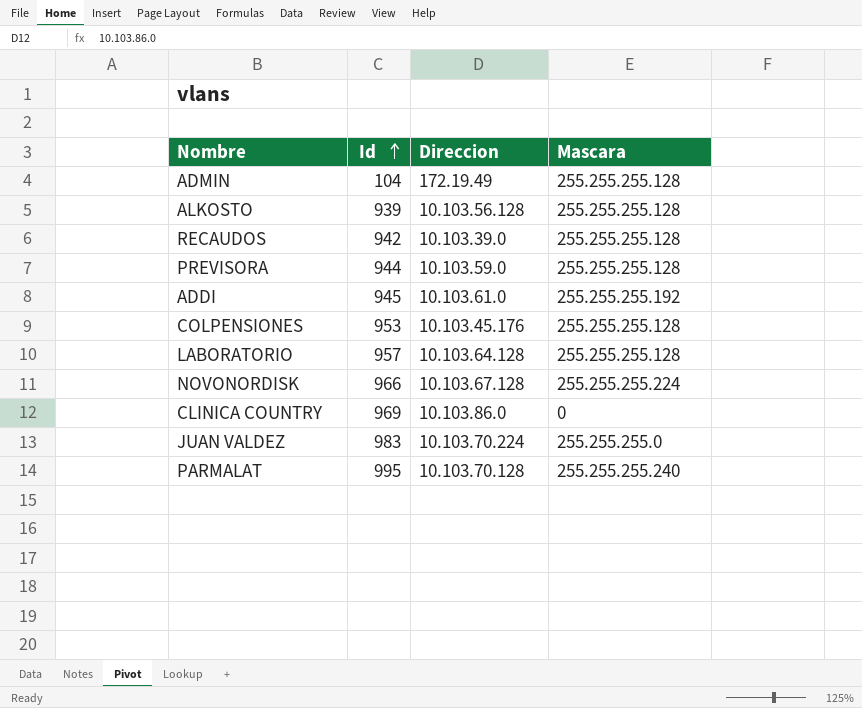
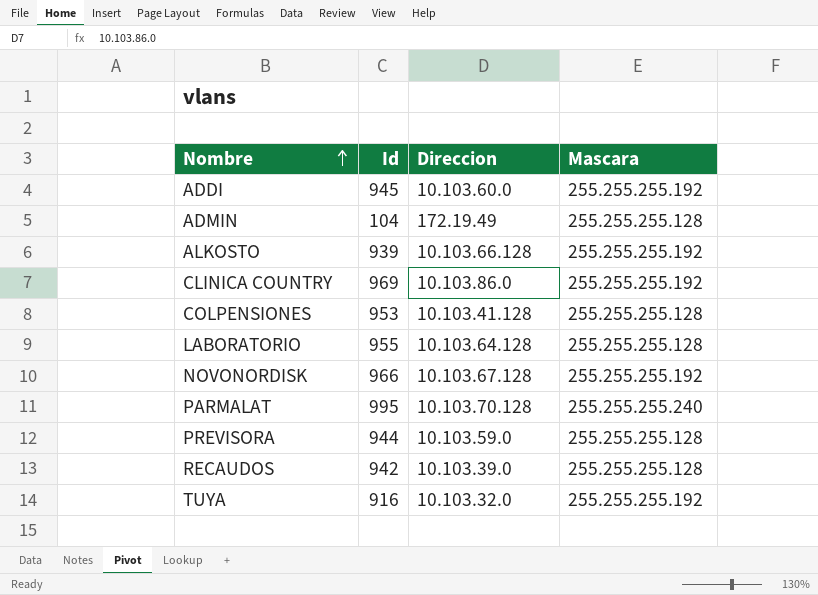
row order: Id ascending -> Nombre ascending
row JUAN VALDEZ: 983 | 10.103.70.224 | 255.255.255.0 -> none
ADDI | Direccion: 10.103.61.0 -> 10.103.60.0
ALKOSTO | Direccion: 10.103.56.128 -> 10.103.66.128
ALKOSTO | Mascara: 255.255.255.128 -> 255.255.255.192
CLINICA COUNTRY | Mascara: 0 -> 255.255.255.192
COLPENSIONES | Direccion: 10.103.45.176 -> 10.103.41.128
LABORATORIO | Id: 957 -> 955
NOVONORDISK | Mascara: 255.255.255.224 -> 255.255.255.192
row TUYA: none -> 916 | 10.103.32.0 | 255.255.255.192

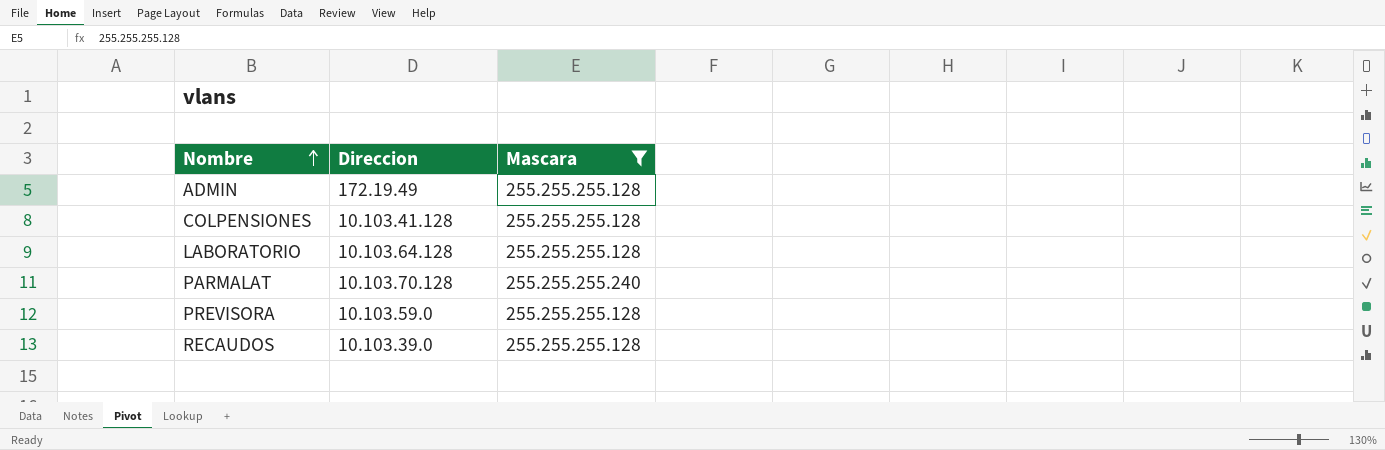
filter: none -> Mascara != 255.255.255.192
column Id | position: 2 -> none

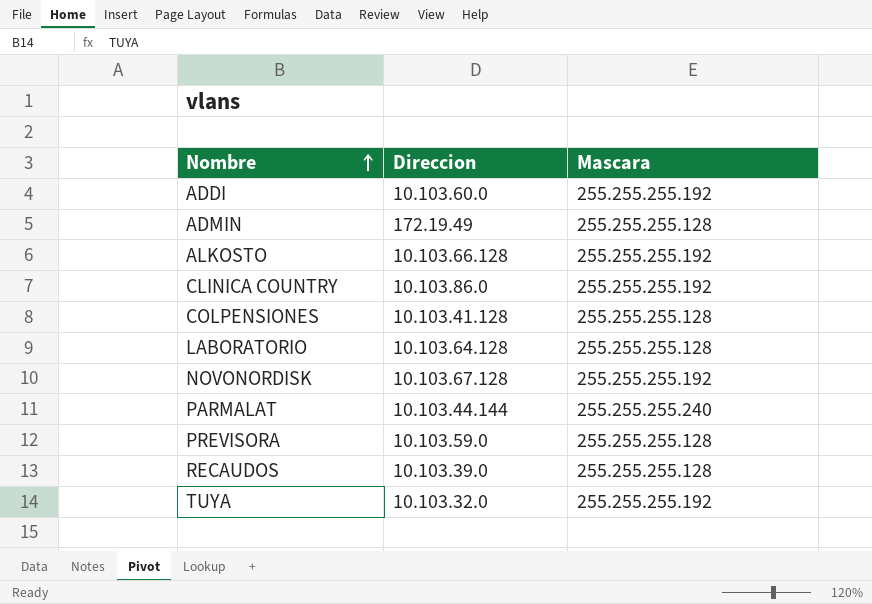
filter: Mascara != 255.255.255.192 -> none
PARMALAT | Direccion: 10.103.70.128 -> 10.103.44.144

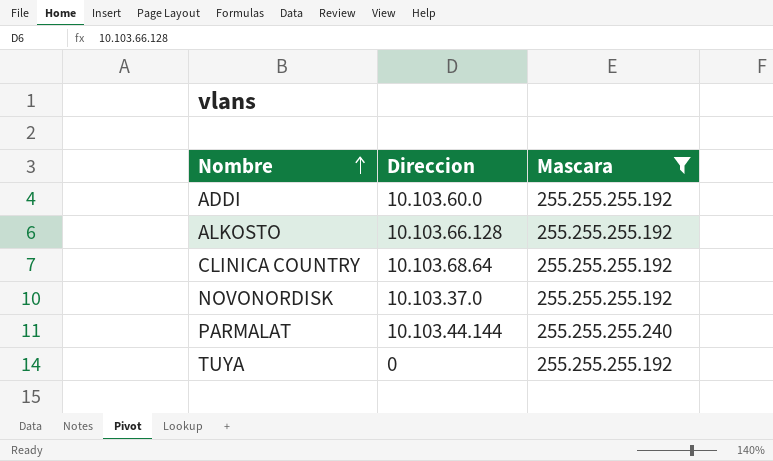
filter: none -> Mascara != 255.255.255.128
CLINICA COUNTRY | Direccion: 10.103.86.0 -> 10.103.68.64
NOVONORDISK | Direccion: 10.103.67.128 -> 10.103.37.0
TUYA | Direccion: 10.103.32.0 -> 0

